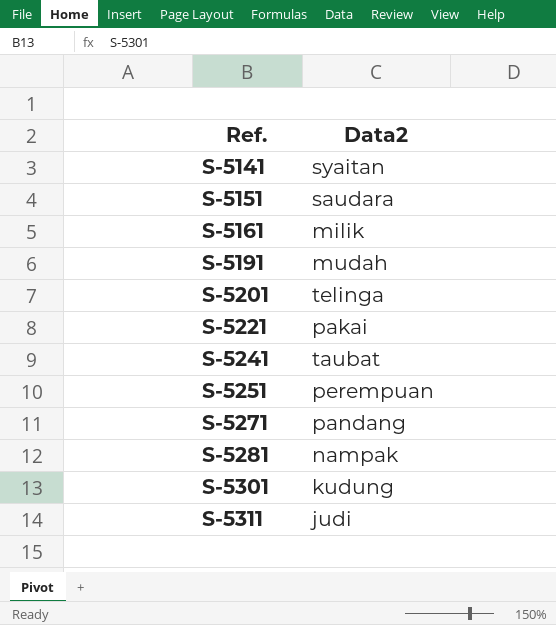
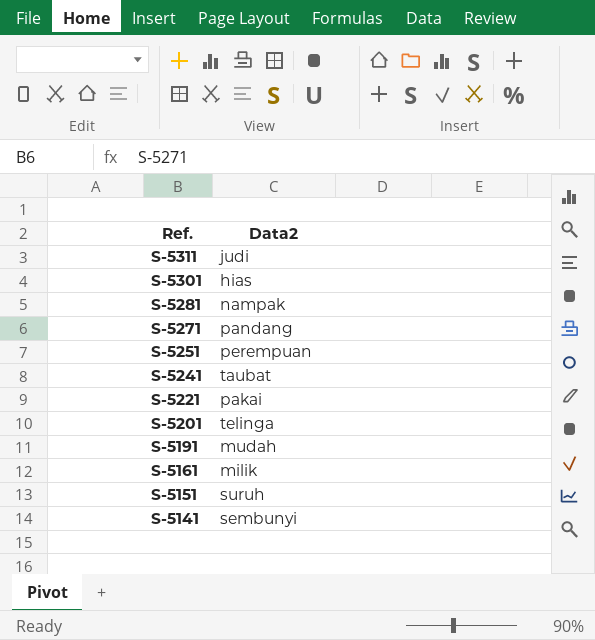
row order: Ref. ascending -> Ref. descending
S-5301 | Data2: kudung -> hias
S-5151 | Data2: saudara -> suruh
S-5141 | Data2: syaitan -> sembunyi

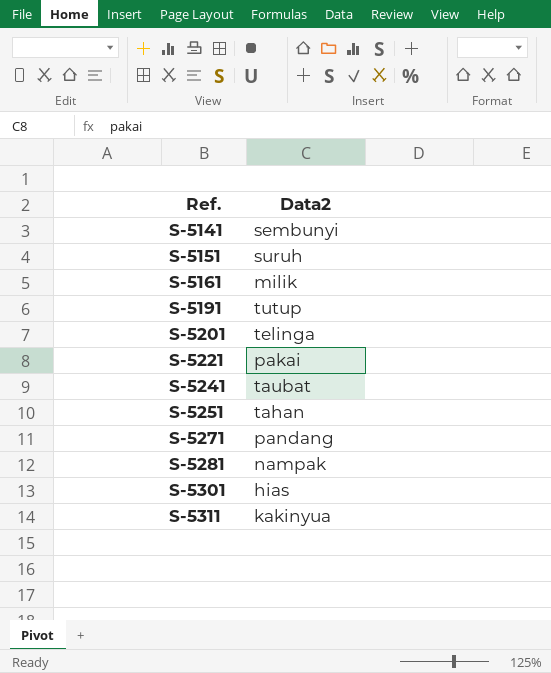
row order: Ref. descending -> Ref. ascending
S-5191 | Data2: mudah -> tutup
S-5251 | Data2: perempuan -> tahan
S-5311 | Data2: judi -> kakinyua

